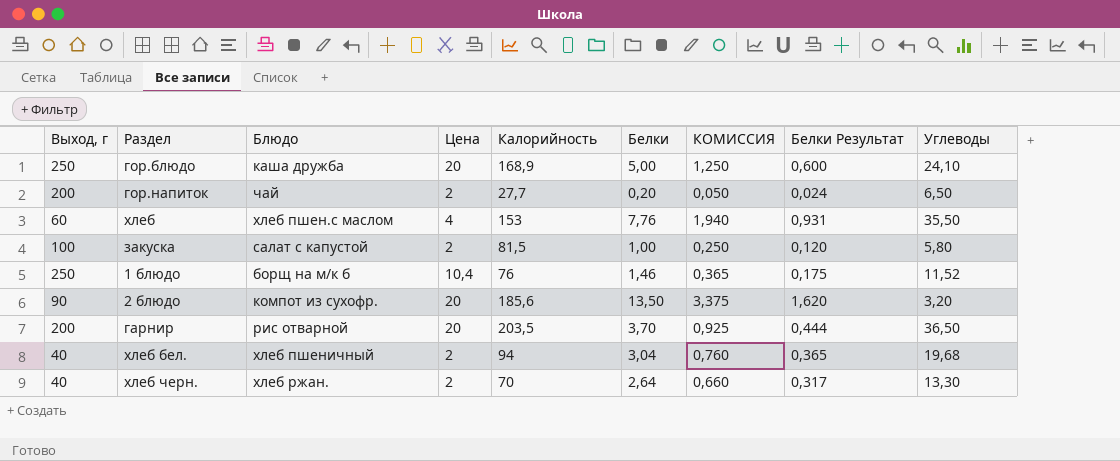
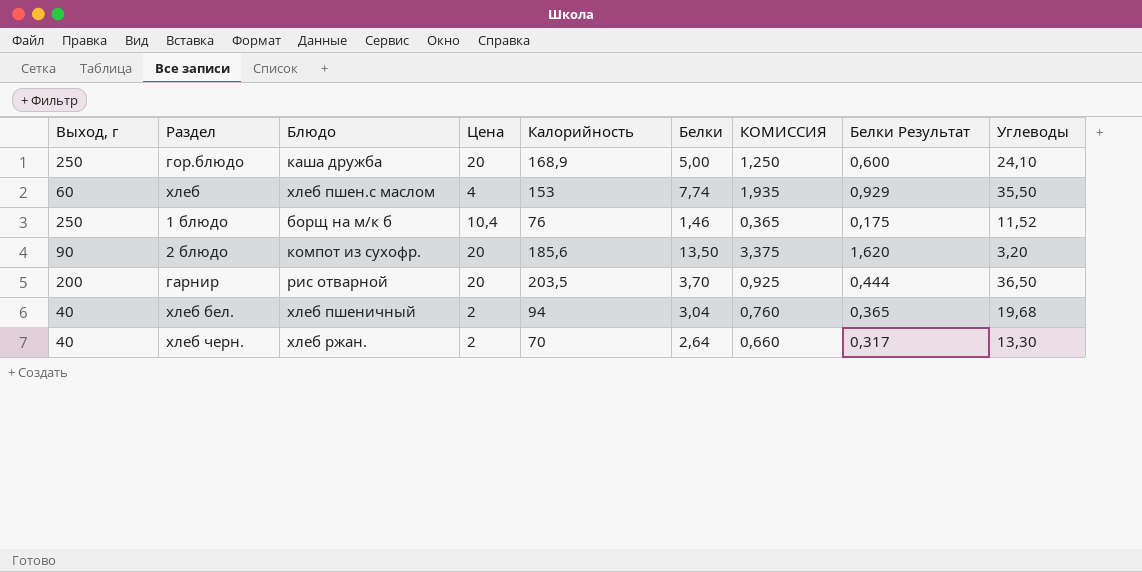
row гор.напиток: 200 | чай | 2 | 27,7 | 0,20 | 0,050 | 0,024 | 6,50 -> none
row закуска: 100 | салат с капустой | 2 | 81,5 | 1,00 | 0,250 | 0,120 | 5,80 -> none
хлеб | Белки: 7,76 -> 7,74
хлеб | КОМИССИЯ: 1,940 -> 1,935
хлеб | Белки Результат: 0,931 -> 0,929

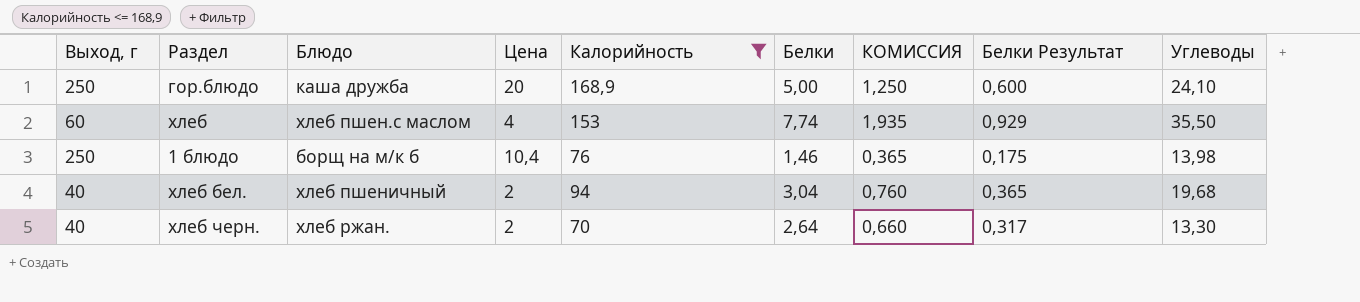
filter: none -> Калорийность <= 168,9
1 блюдо | Углеводы: 11,52 -> 13,98

